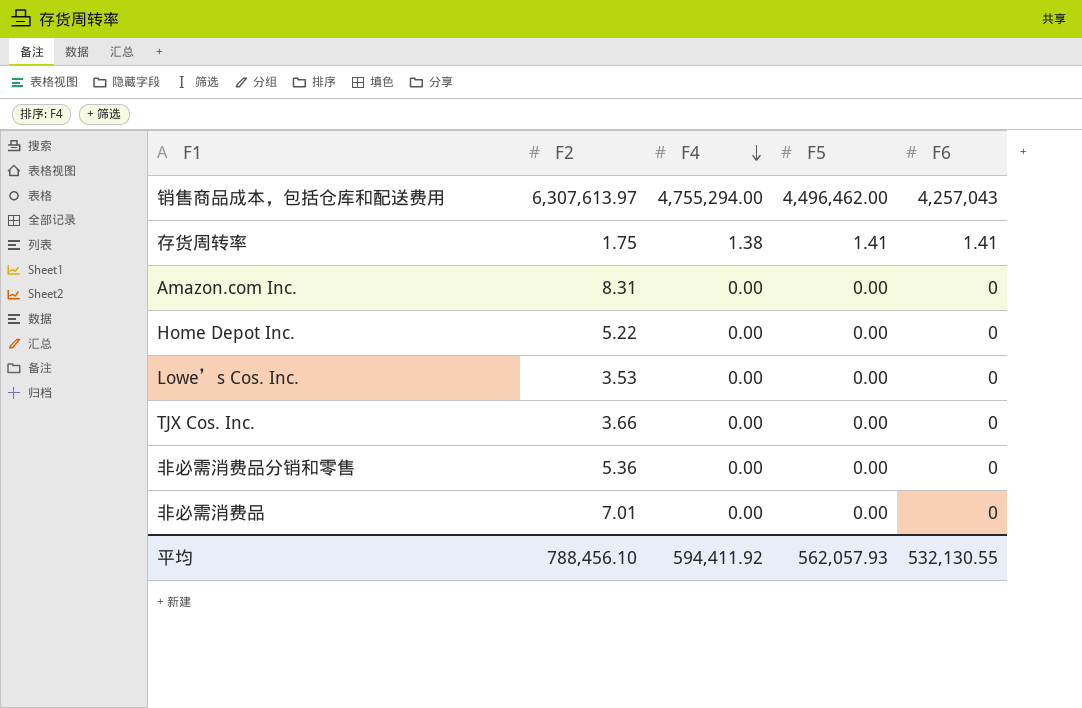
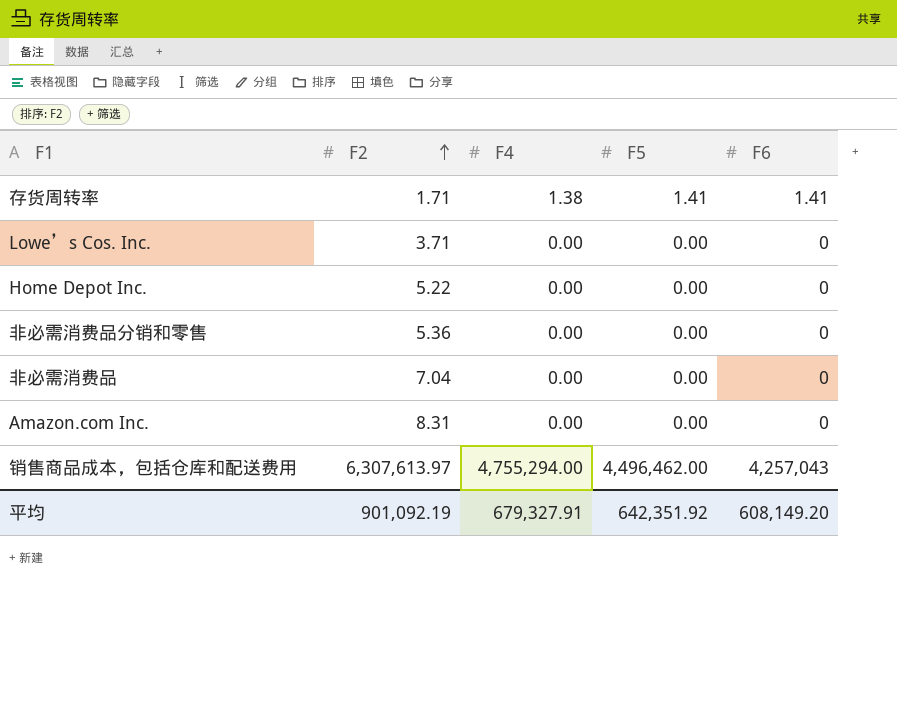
row order: F4 descending -> F2 ascending
row TJX Cos. Inc.: 3.66 | 0.00 | 0.00 | 0 -> none
存货周转率 | F2: 1.75 -> 1.71
Lowe’s Cos. Inc. | F2: 3.53 -> 3.71
非必需消费品 | F2: 7.01 -> 7.04
平均 | F2: 788,456.10 -> 901,092.19
平均 | F4: 594,411.92 -> 679,327.91
平均 | F5: 562,057.93 -> 642,351.92
平均 | F6: 532,130.55 -> 608,149.20

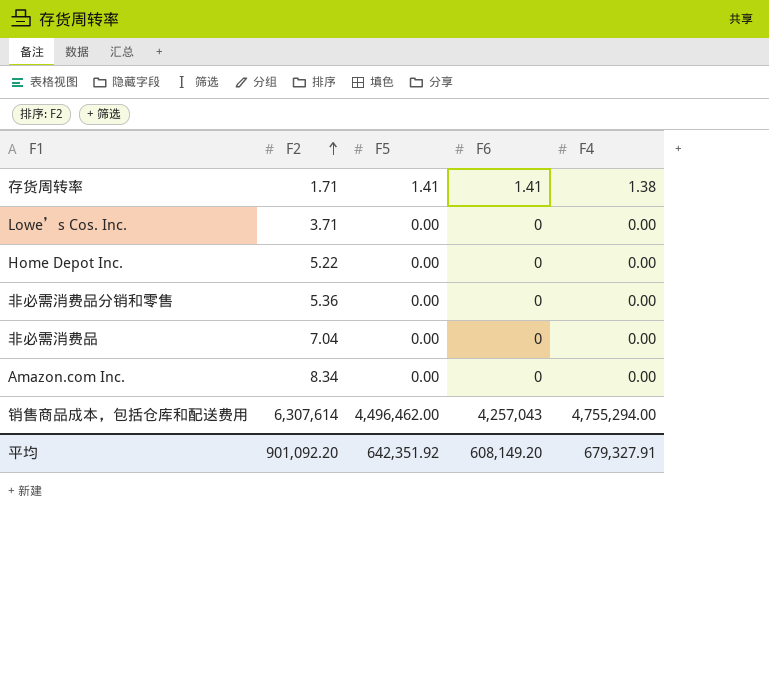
column F4 | position: 3 -> 5
Amazon.com Inc. | F2: 8.31 -> 8.34
销售商品成本，包括仓库和配送费用 | F2: 6,307,613.97 -> 6,307,614
平均 | F2: 901,092.19 -> 901,092.20

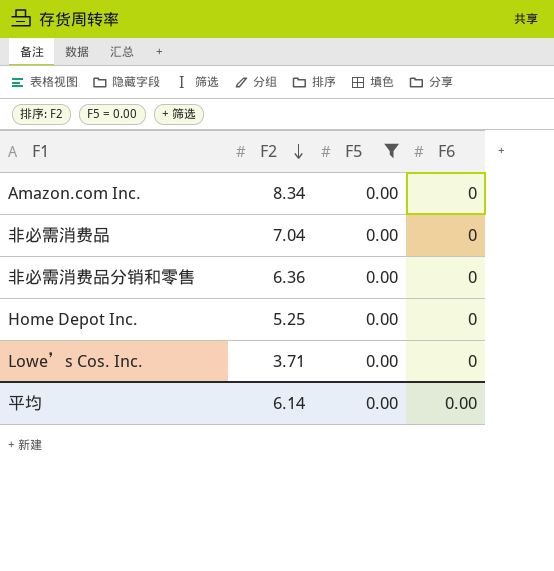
filter: none -> F5 = 0.00
row order: F2 ascending -> F2 descending
column F4 | position: 5 -> none
非必需消费品分销和零售 | F2: 5.36 -> 6.36
Home Depot Inc. | F2: 5.22 -> 5.25
平均 | F2: 901,092.20 -> 6.14
平均 | F5: 642,351.92 -> 0.00
平均 | F6: 608,149.20 -> 0.00

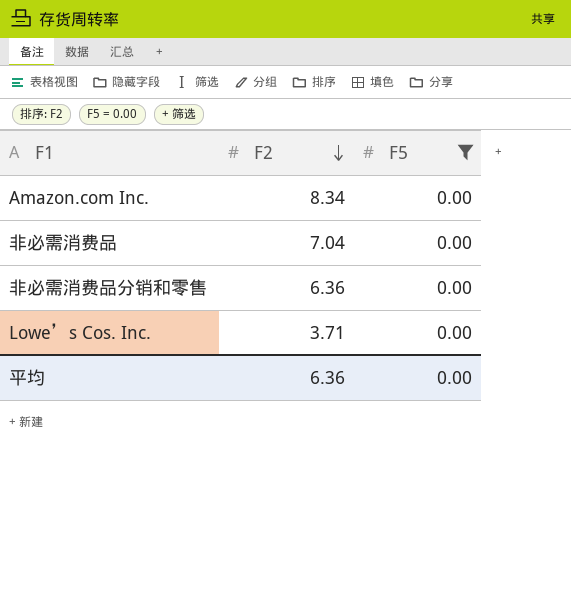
column F6 | position: 4 -> none
row Home Depot Inc.: 5.25 | 0.00 | 0 -> none
平均 | F2: 6.14 -> 6.36

